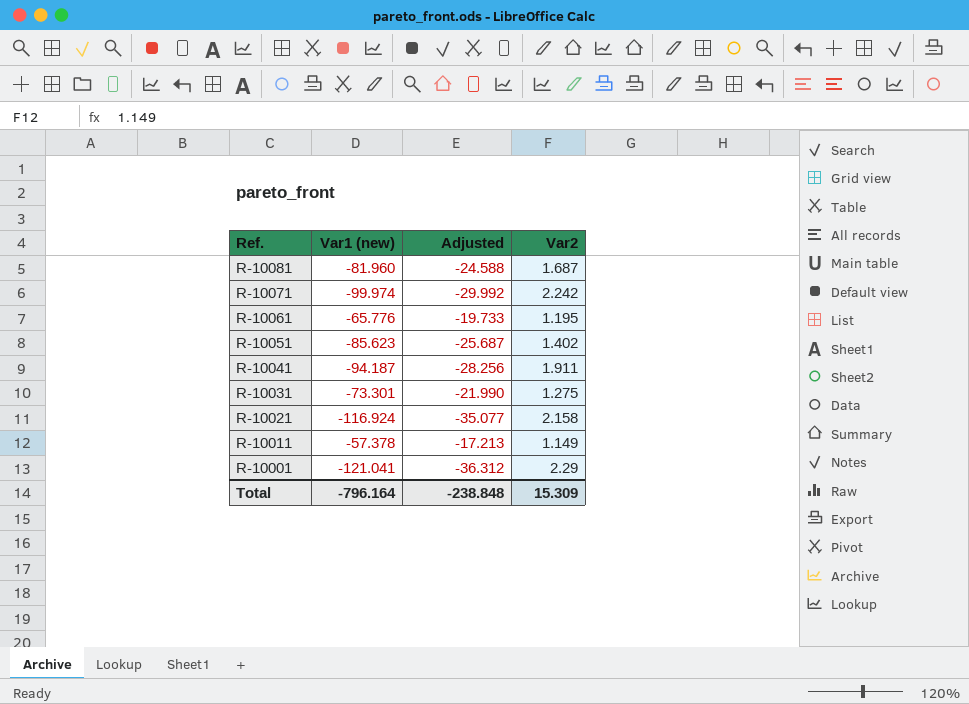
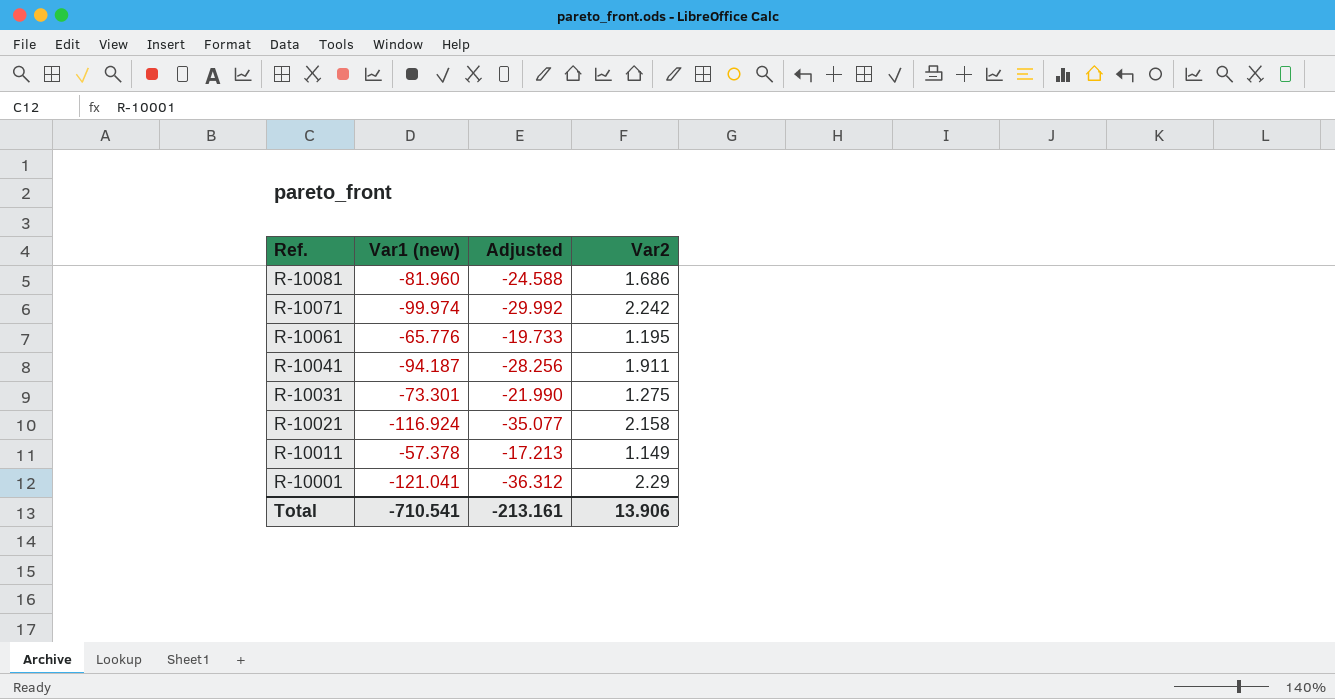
row R-10051: -85.623 | -25.687 | 1.402 -> none
R-10081 | Var2: 1.687 -> 1.686
Total | Var1 (new): -796.164 -> -710.541
Total | Adjusted: -238.848 -> -213.161
Total | Var2: 15.309 -> 13.906

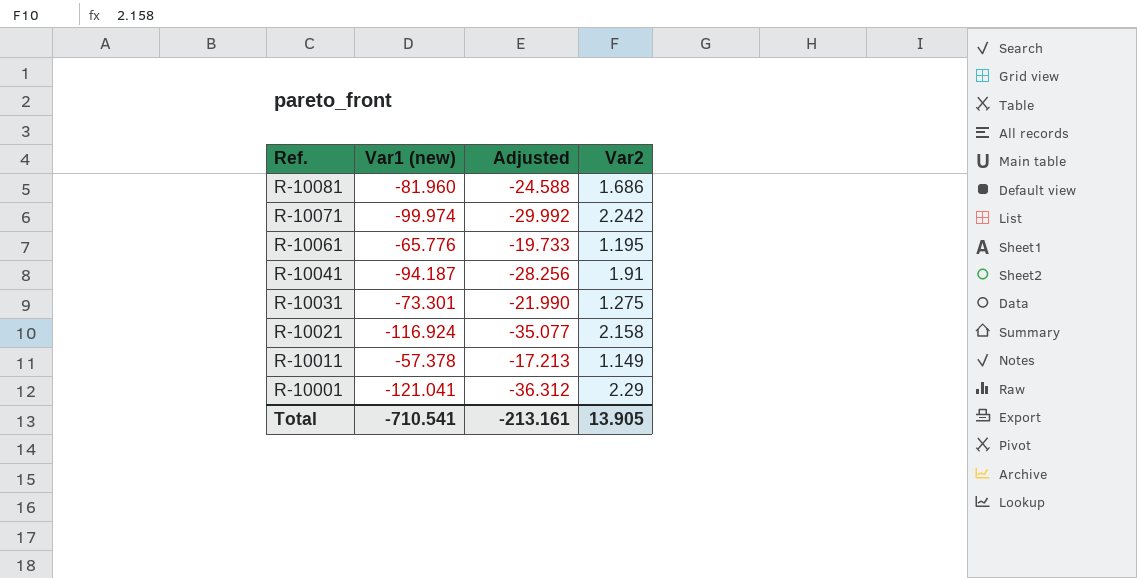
R-10041 | Var2: 1.911 -> 1.91
Total | Var2: 13.906 -> 13.905

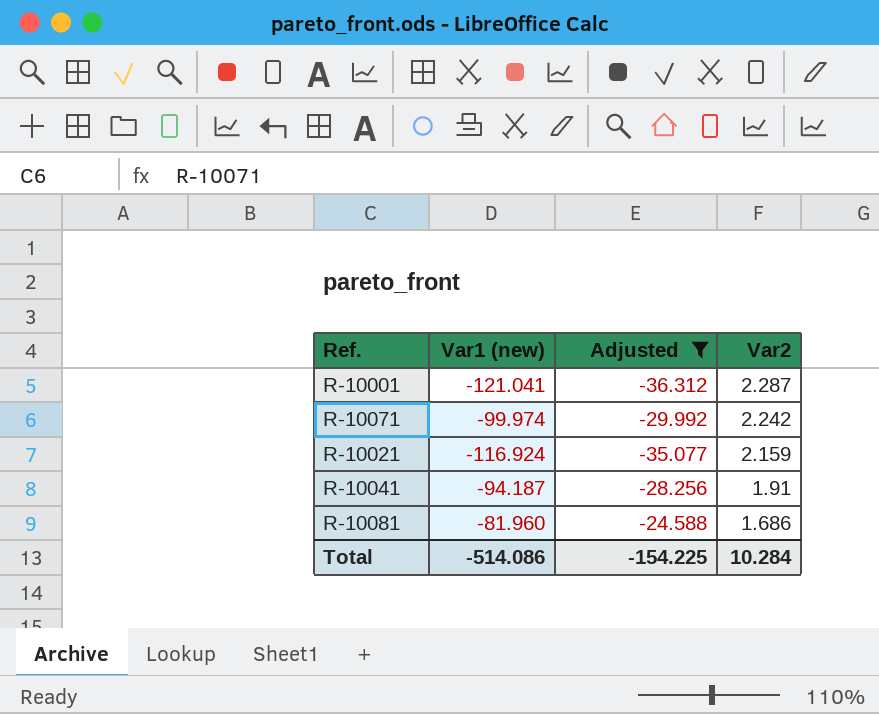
filter: none -> Adjusted <= -24.588
row order: Ref. descending -> Var2 descending
R-10001 | Var2: 2.29 -> 2.287
R-10021 | Var2: 2.158 -> 2.159
Total | Var1 (new): -710.541 -> -514.086
Total | Adjusted: -213.161 -> -154.225
Total | Var2: 13.905 -> 10.284

